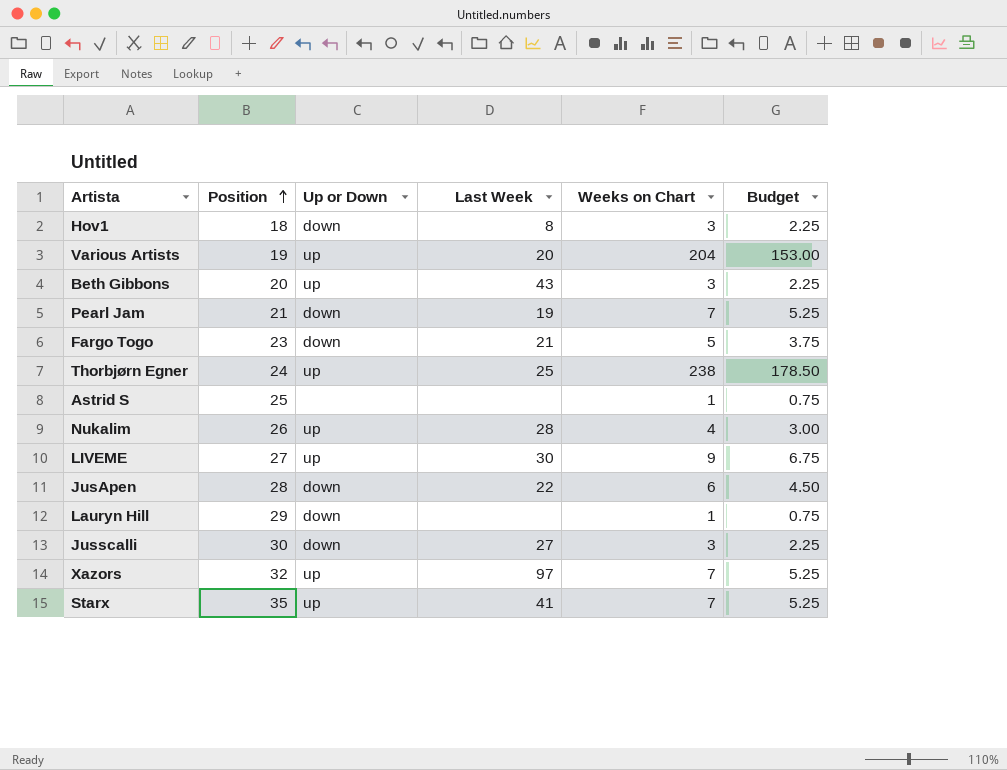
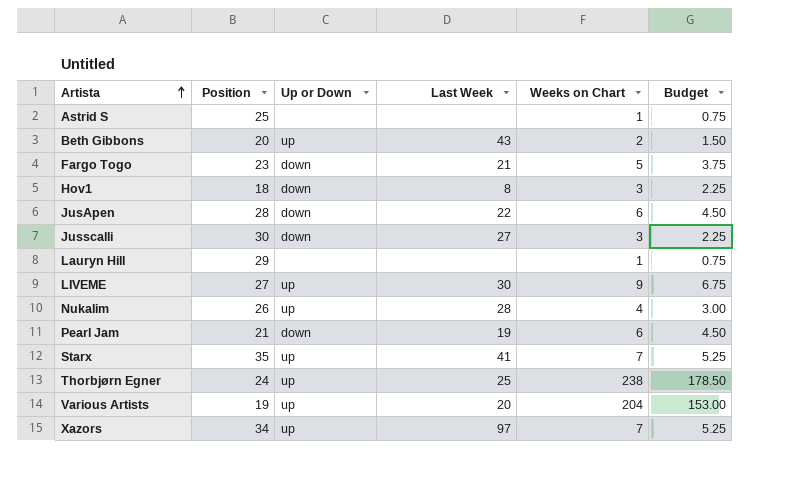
row order: Position ascending -> Artista ascending
Beth Gibbons | Weeks on Chart: 3 -> 2
Beth Gibbons | Budget: 2.25 -> 1.50
Lauryn Hill | Up or Down: down -> none
Pearl Jam | Weeks on Chart: 7 -> 6
Pearl Jam | Budget: 5.25 -> 4.50
Xazors | Position: 32 -> 34

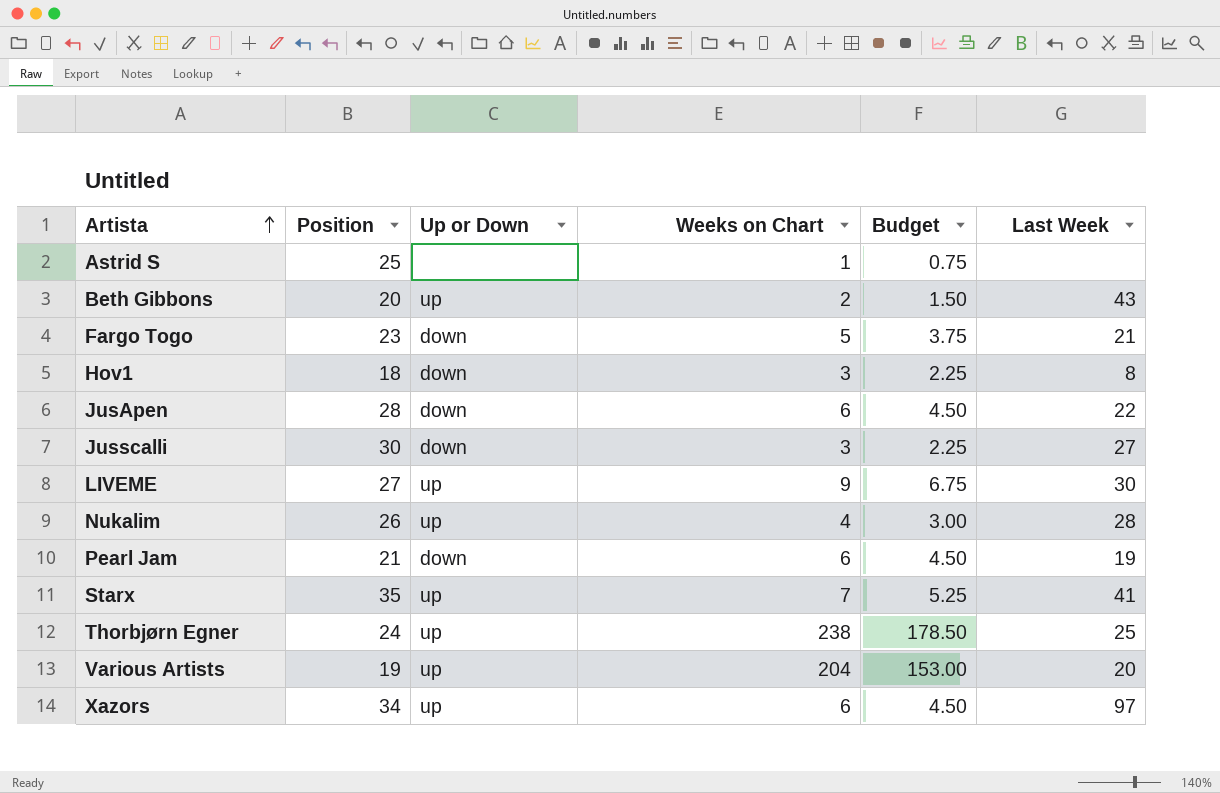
column Last Week | position: 4 -> 6
row Lauryn Hill: 29 | none | none | 1 | 0.75 -> none
Xazors | Weeks on Chart: 7 -> 6
Xazors | Budget: 5.25 -> 4.50

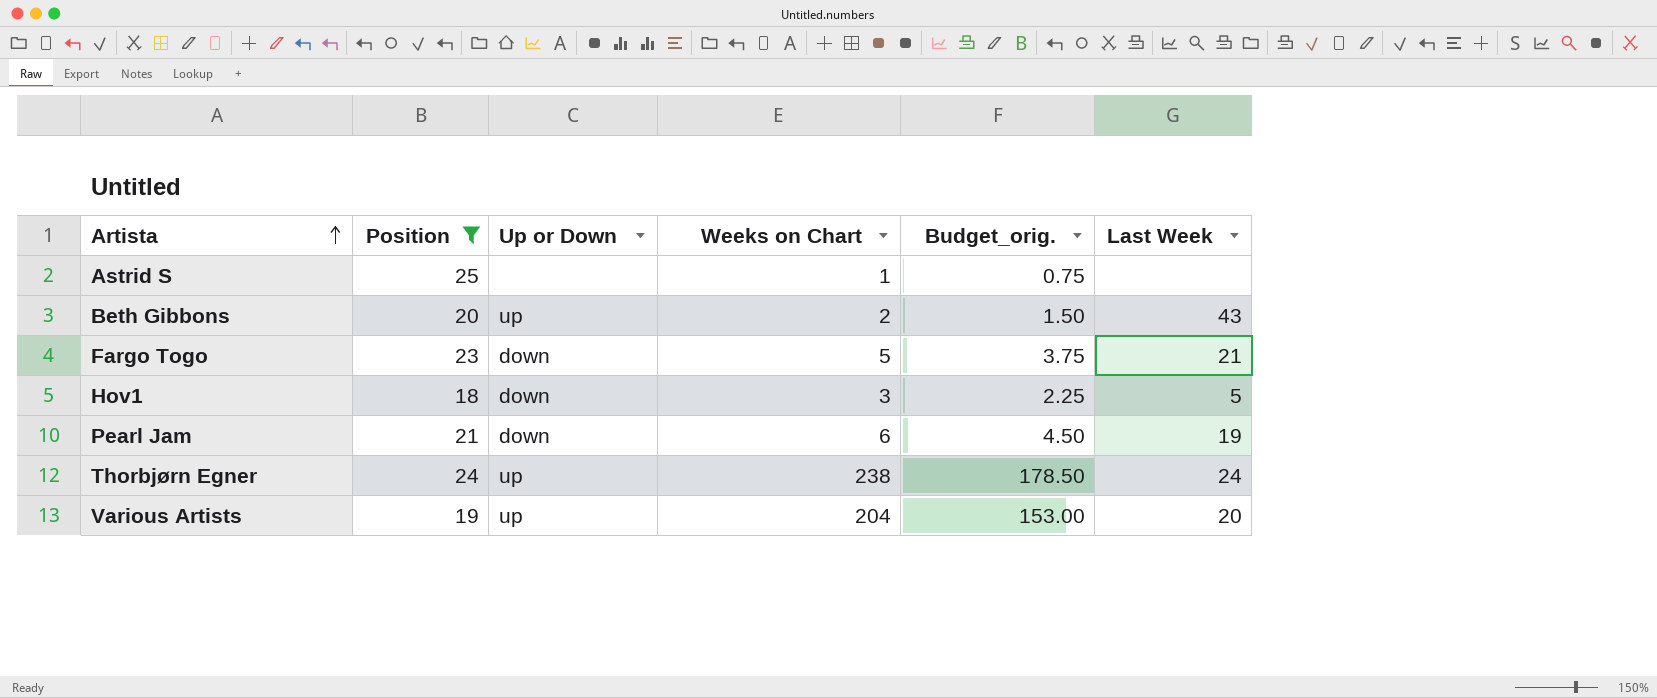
filter: none -> Position <= 25
column name: Budget -> Budget_orig.
Hov1 | Last Week: 8 -> 5
Thorbjørn Egner | Last Week: 25 -> 24

